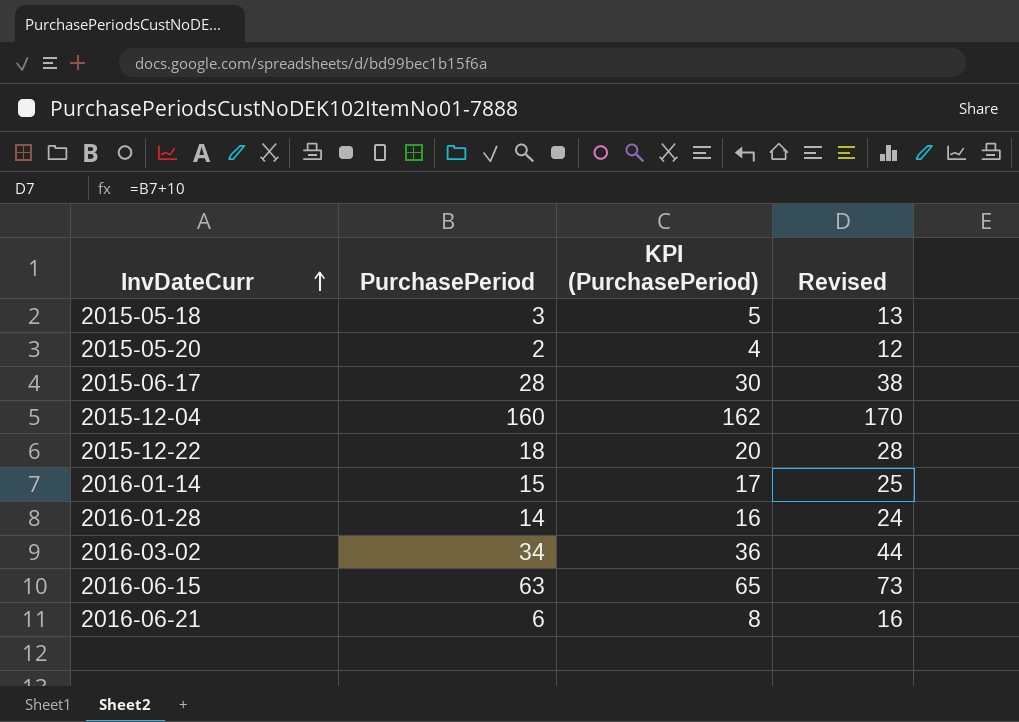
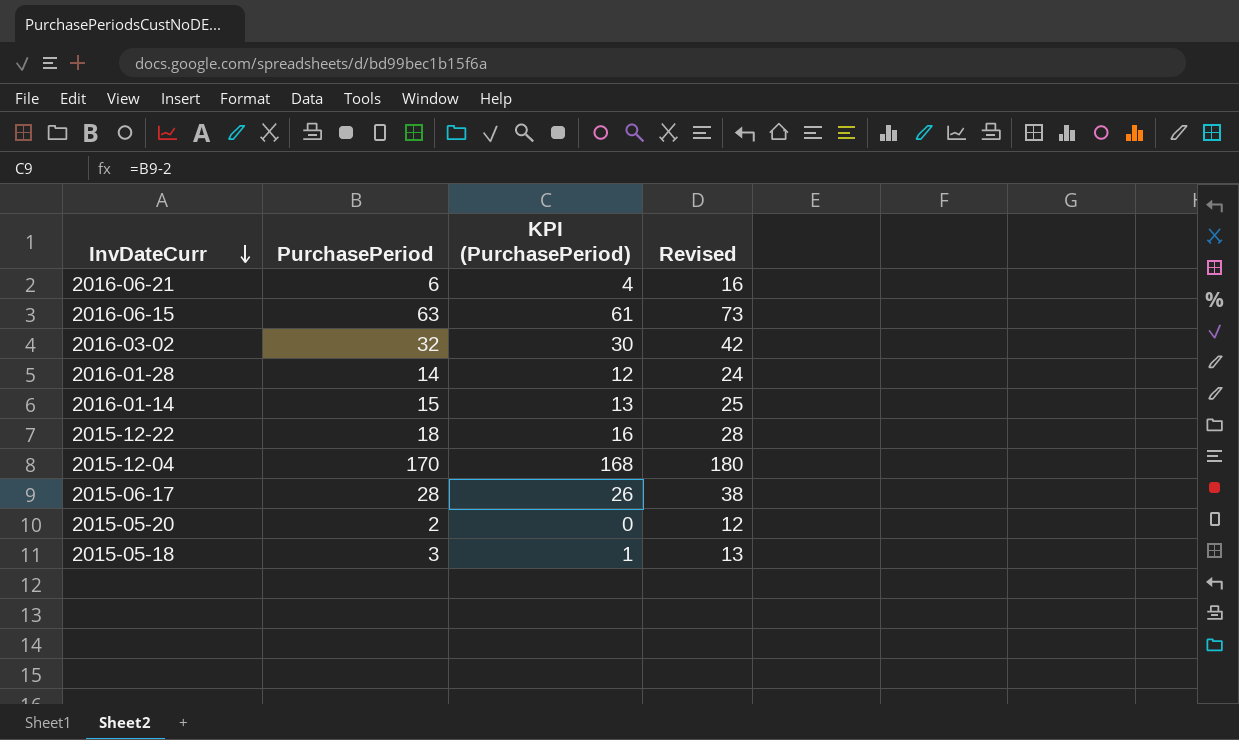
row order: InvDateCurr ascending -> InvDateCurr descending
column KPI (PurchasePeriod) | formula: [PurchasePeriod] + 2 -> [PurchasePeriod] - 2
2016-03-02 | PurchasePeriod: 34 -> 32
2016-03-02 | Revised: 44 -> 42
2015-12-04 | PurchasePeriod: 160 -> 170
2015-12-04 | Revised: 170 -> 180

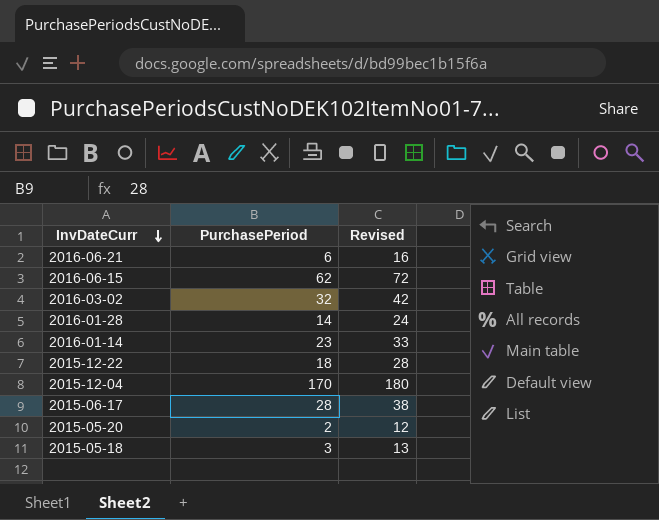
column KPI (PurchasePeriod) | formula: [PurchasePeriod] - 2 -> none
2016-06-15 | PurchasePeriod: 63 -> 62
2016-06-15 | Revised: 73 -> 72
2016-01-14 | PurchasePeriod: 15 -> 23
2016-01-14 | Revised: 25 -> 33

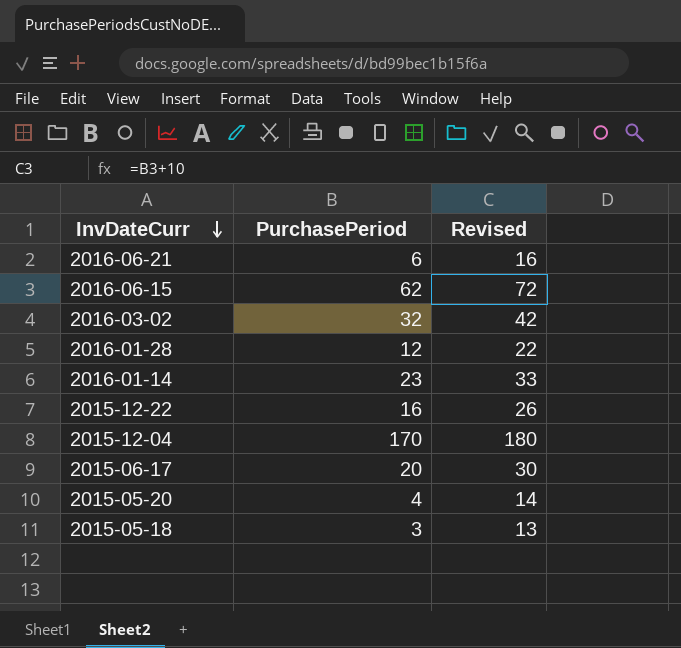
2016-01-28 | PurchasePeriod: 14 -> 12
2016-01-28 | Revised: 24 -> 22
2015-12-22 | PurchasePeriod: 18 -> 16
2015-12-22 | Revised: 28 -> 26
2015-06-17 | PurchasePeriod: 28 -> 20
2015-06-17 | Revised: 38 -> 30
2015-05-20 | PurchasePeriod: 2 -> 4
2015-05-20 | Revised: 12 -> 14

